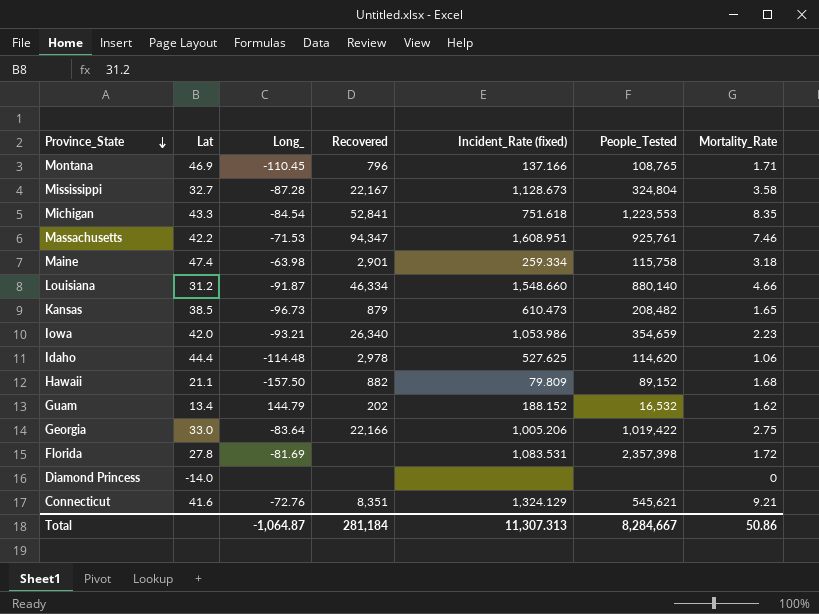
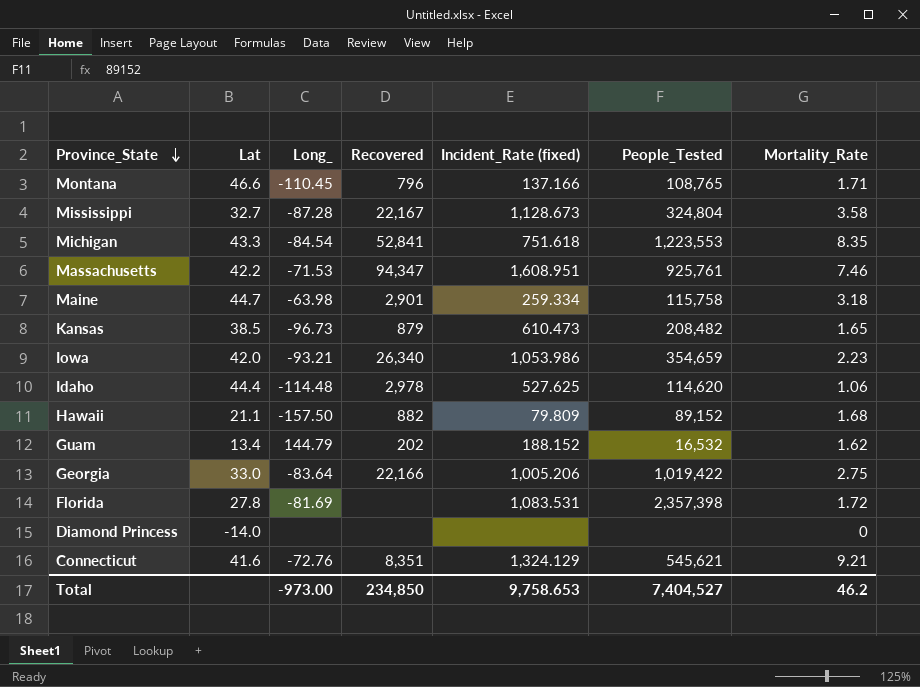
row Louisiana: 31.2 | -91.87 | 46,334 | 1,548.660 | 880,140 | 4.66 -> none
Montana | Lat: 46.9 -> 46.6
Maine | Lat: 47.4 -> 44.7
Total | Long_: -1,064.87 -> -973.00
Total | Recovered: 281,184 -> 234,850
Total | Incident_Rate (fixed): 11,307.313 -> 9,758.653
Total | People_Tested: 8,284,667 -> 7,404,527
Total | Mortality_Rate: 50.86 -> 46.2

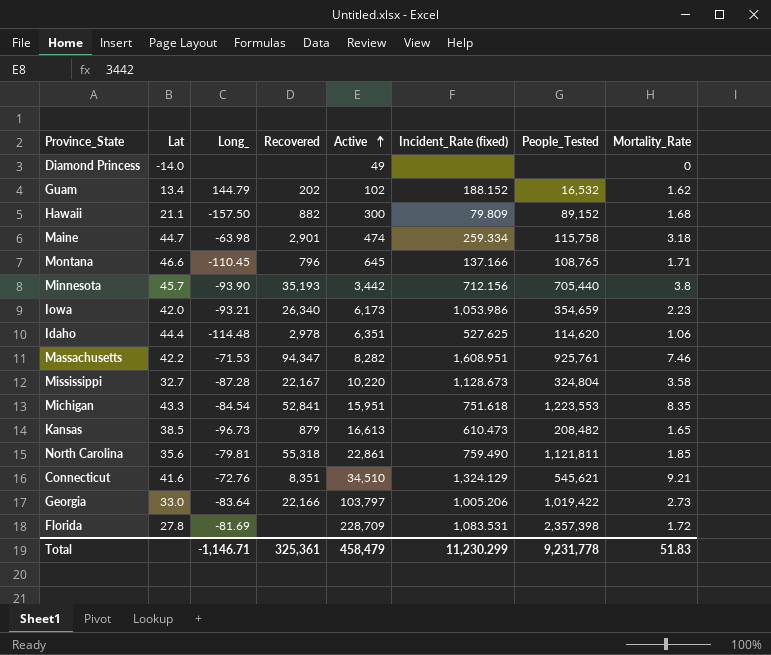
row order: Province_State descending -> Active ascending
column Active | position: none -> 5
row Minnesota: none -> 45.7 | -93.90 | 35,193 | 3,442 | 712.156 | 705,440 | 3.8
row North Carolina: none -> 35.6 | -79.81 | 55,318 | 22,861 | 759.490 | 1,121,811 | 1.85
Georgia | Mortality_Rate: 2.75 -> 2.73
Total | Long_: -973.00 -> -1,146.71
Total | Recovered: 234,850 -> 325,361
Total | Incident_Rate (fixed): 9,758.653 -> 11,230.299
Total | People_Tested: 7,404,527 -> 9,231,778
Total | Mortality_Rate: 46.2 -> 51.83

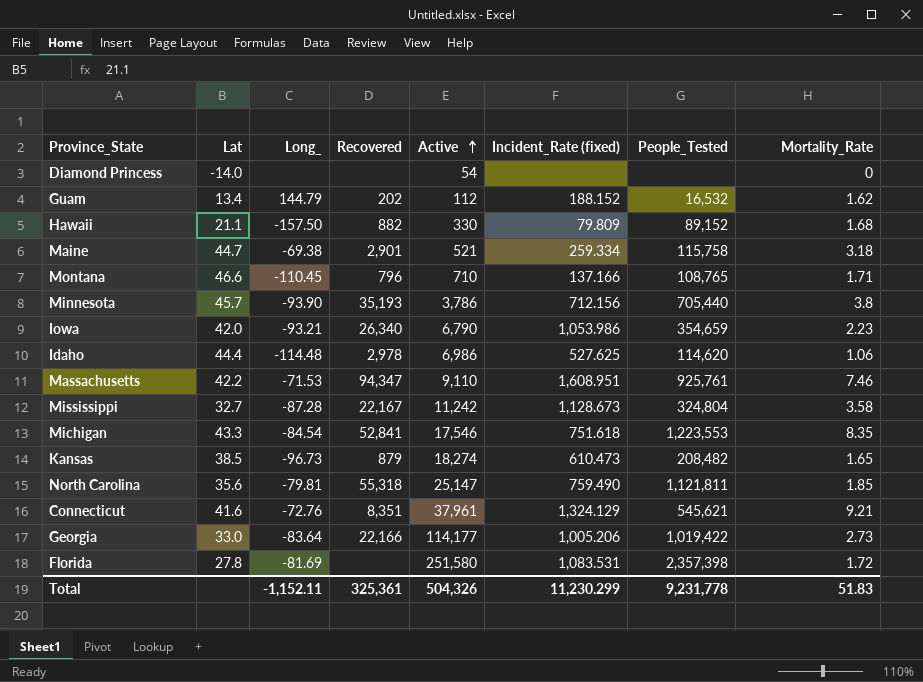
Diamond Princess | Active: 49 -> 54
Guam | Active: 102 -> 112
Hawaii | Active: 300 -> 330
Maine | Long_: -63.98 -> -69.38
Maine | Active: 474 -> 521
Montana | Active: 645 -> 710
Minnesota | Active: 3,442 -> 3,786
Iowa | Active: 6,173 -> 6,790
Idaho | Active: 6,351 -> 6,986
Massachusetts | Active: 8,282 -> 9,110
Mississippi | Active: 10,220 -> 11,242
Michigan | Active: 15,951 -> 17,546
Kansas | Active: 16,613 -> 18,274
North Carolina | Active: 22,861 -> 25,147
Connecticut | Active: 34,510 -> 37,961
Georgia | Active: 103,797 -> 114,177
Florida | Active: 228,709 -> 251,580
Total | Long_: -1,146.71 -> -1,152.11
Total | Active: 458,479 -> 504,326

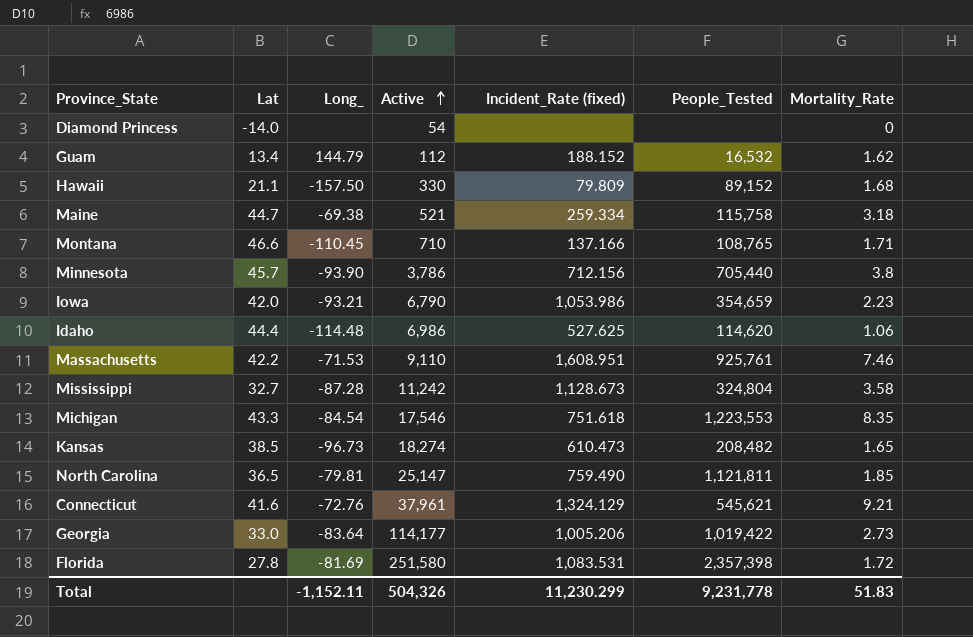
column Recovered | position: 4 -> none
North Carolina | Lat: 35.6 -> 36.5

